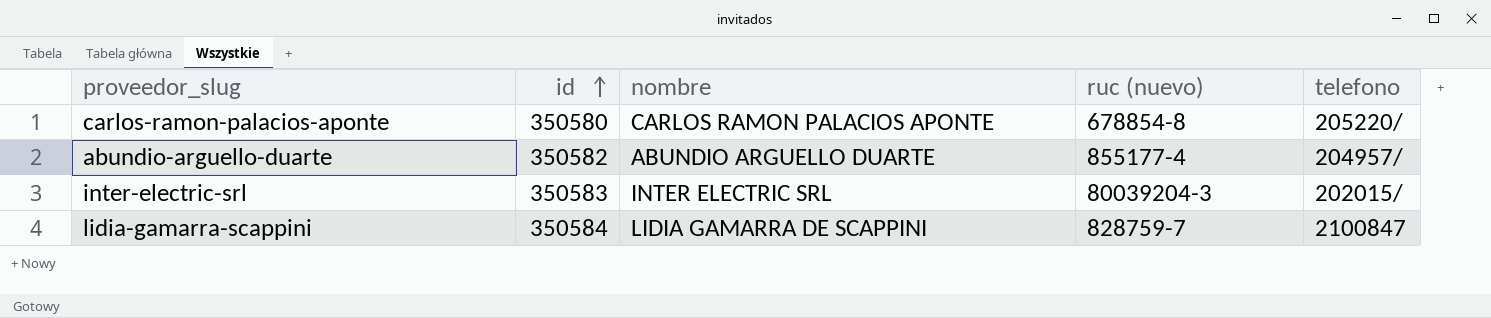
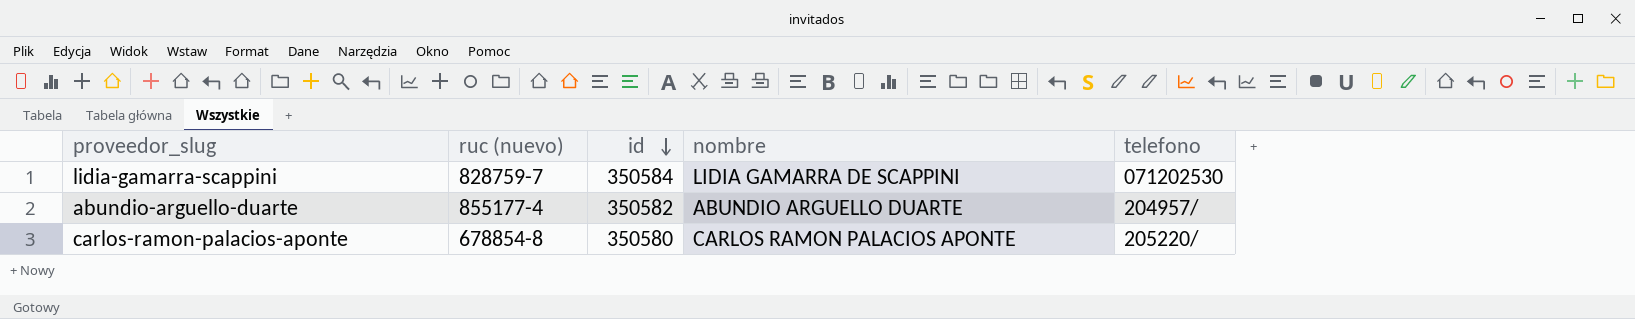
row order: id ascending -> id descending
column ruc (nuevo) | position: 4 -> 2
row inter-electric-srl: 350583 | INTER ELECTRIC SRL | 80039204-3 | 202015/ -> none
lidia-gamarra-scappini | telefono: 2100847 -> 071202530

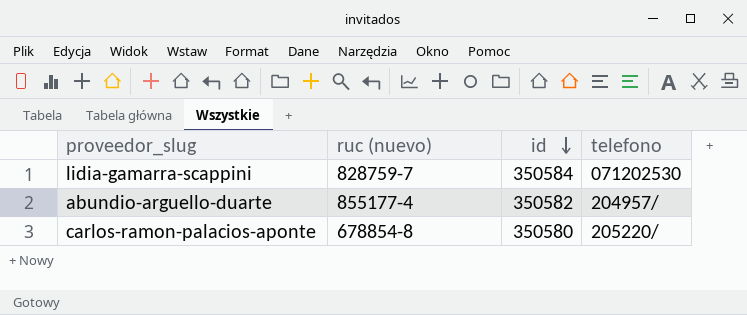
column nombre | position: 4 -> none

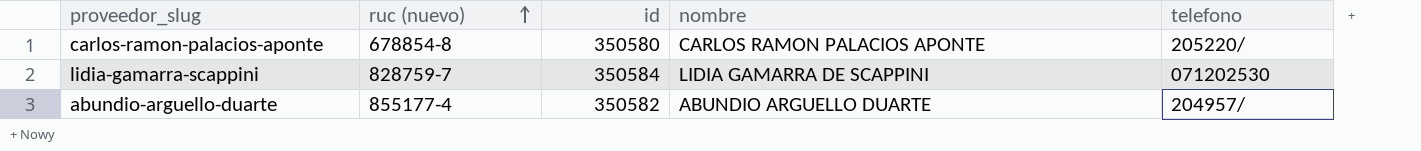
row order: id descending -> ruc (nuevo) ascending
column nombre | position: none -> 4

